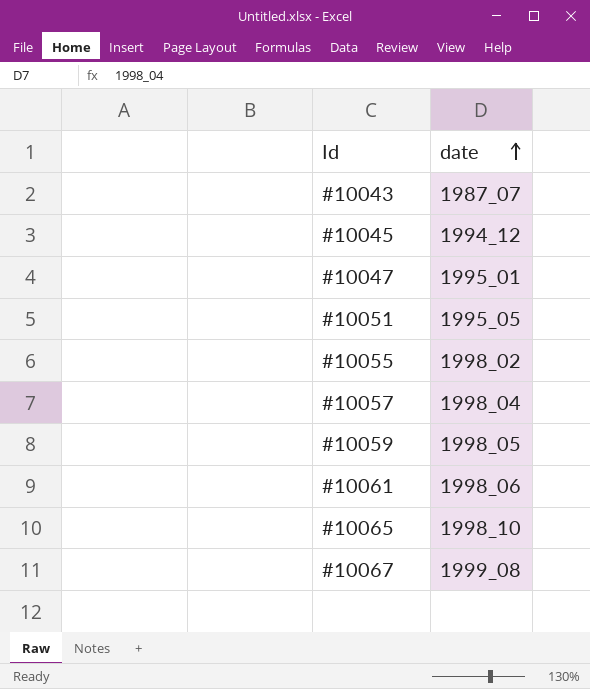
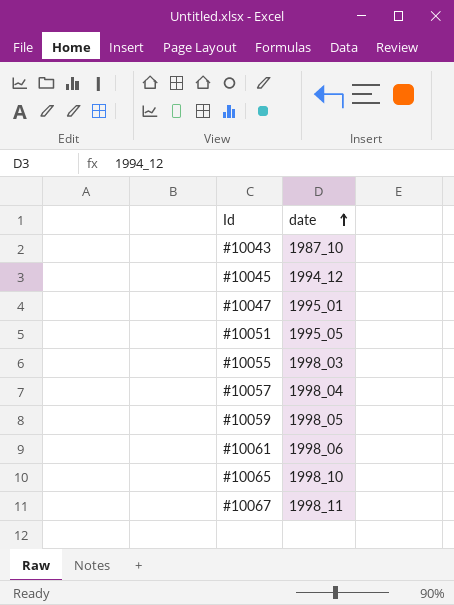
#10043 | date: 1987_07 -> 1987_10
#10055 | date: 1998_02 -> 1998_03
#10067 | date: 1999_08 -> 1998_11

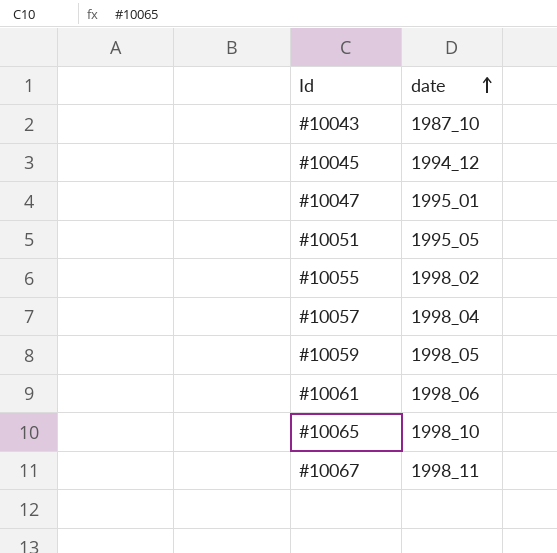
#10055 | date: 1998_03 -> 1998_02

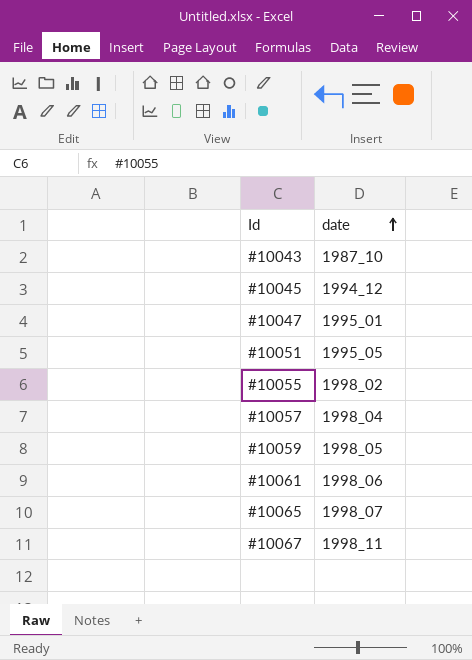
#10065 | date: 1998_10 -> 1998_07

